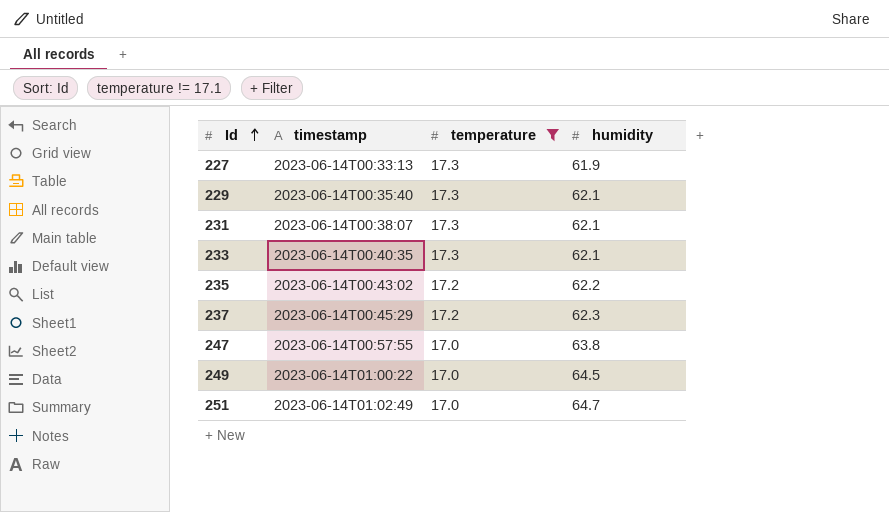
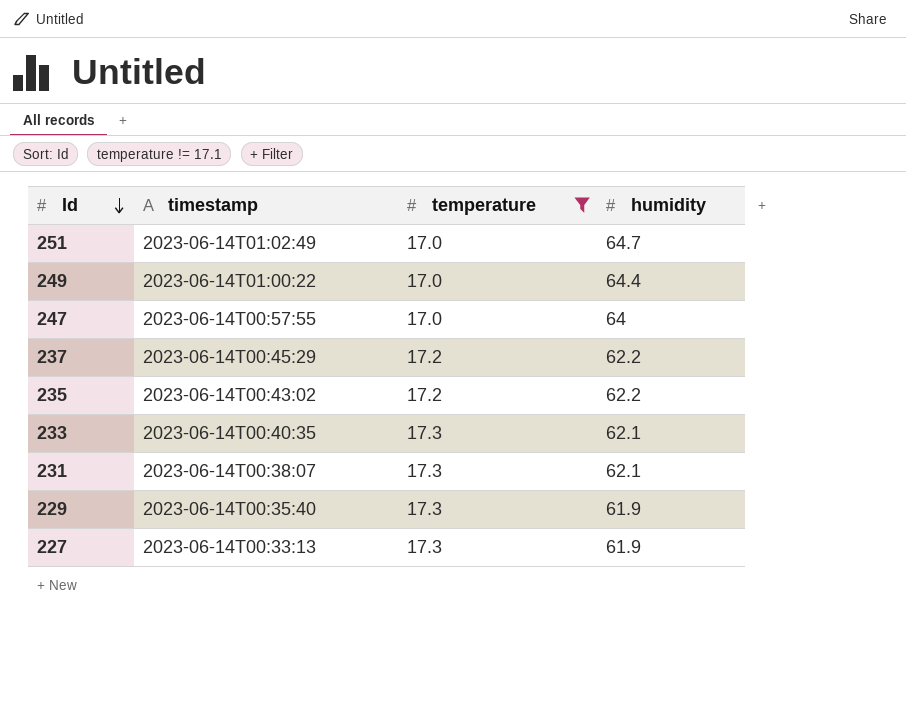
row order: Id ascending -> Id descending
249 | humidity: 64.5 -> 64.4
247 | humidity: 63.8 -> 64
237 | humidity: 62.3 -> 62.2
229 | humidity: 62.1 -> 61.9

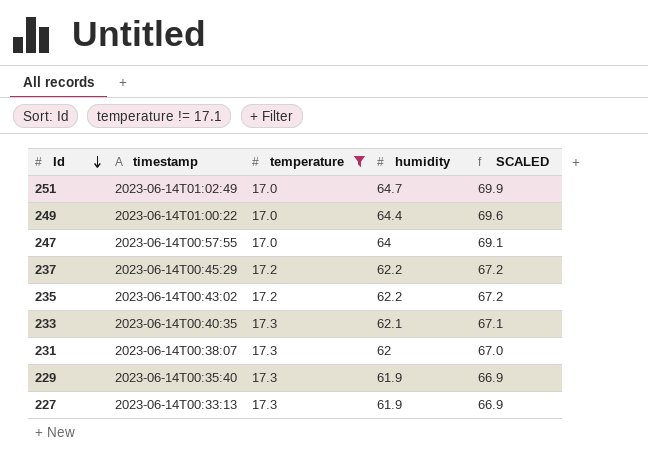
column SCALED | formula: none -> [humidity] * 1.08
231 | humidity: 62.1 -> 62

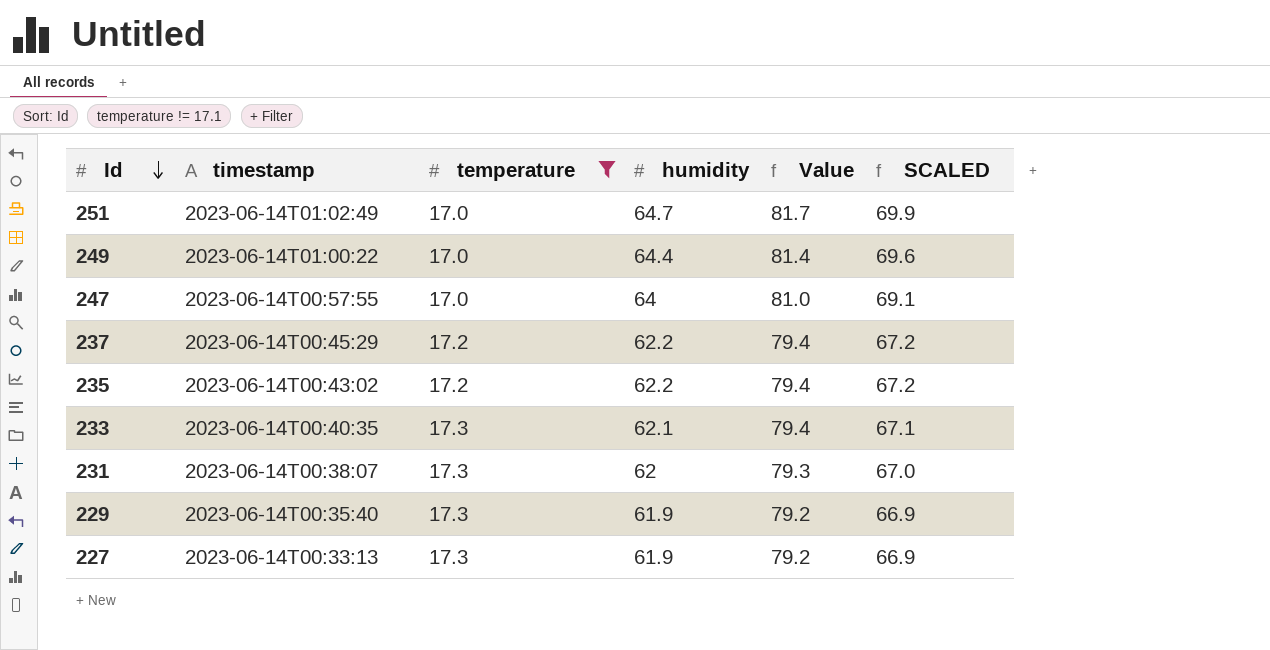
column Value | formula: none -> [temperature] + [humidity]

